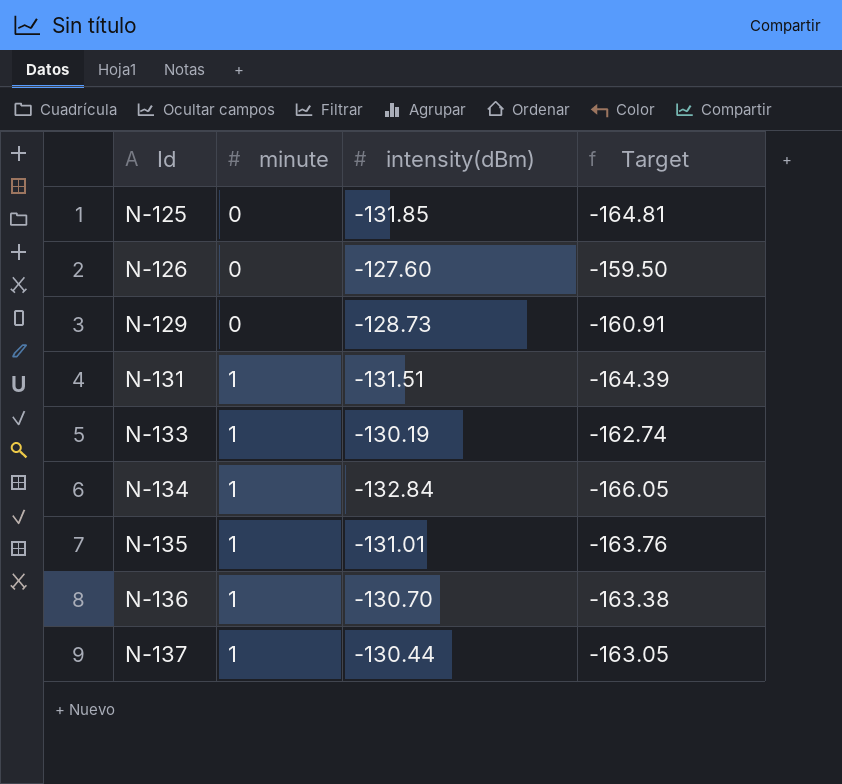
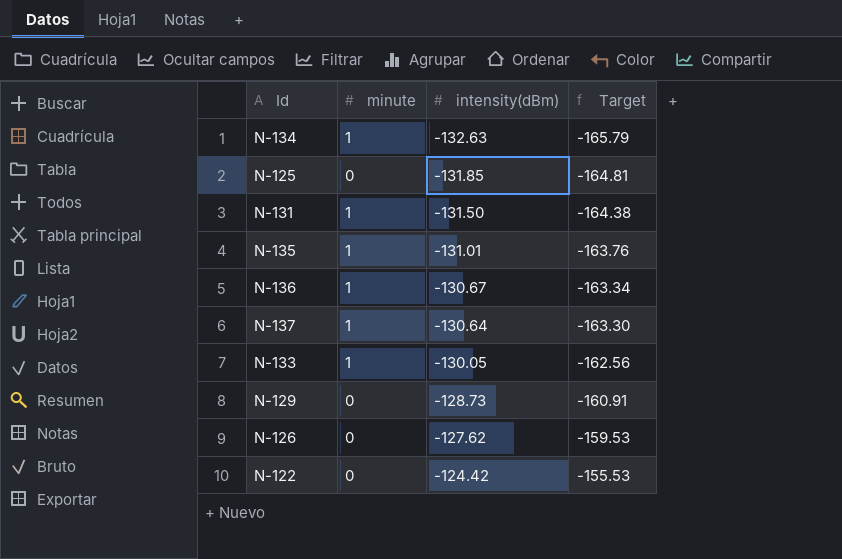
row order: Id ascending -> intensity(dBm) ascending
N-134 | intensity(dBm): -132.84 -> -132.63
N-134 | Target: -166.05 -> -165.79
N-131 | intensity(dBm): -131.51 -> -131.50
N-131 | Target: -164.39 -> -164.38
N-136 | intensity(dBm): -130.70 -> -130.67
N-136 | Target: -163.38 -> -163.34
N-137 | intensity(dBm): -130.44 -> -130.64
N-137 | Target: -163.05 -> -163.30
N-133 | intensity(dBm): -130.19 -> -130.05
N-133 | Target: -162.74 -> -162.56
N-126 | intensity(dBm): -127.60 -> -127.62
N-126 | Target: -159.50 -> -159.53
row N-122: none -> 0 | -124.42 | -155.53

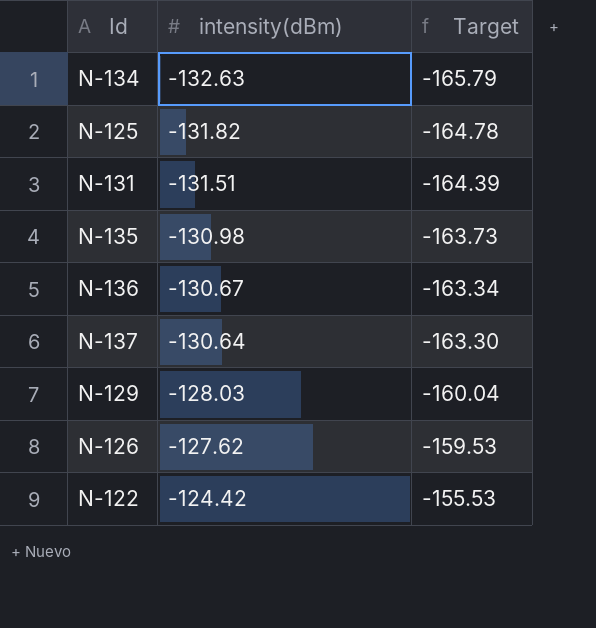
column minute | position: 2 -> none
row N-133: 1 | -130.05 | -162.56 -> none
N-125 | intensity(dBm): -131.85 -> -131.82
N-125 | Target: -164.81 -> -164.78
N-131 | intensity(dBm): -131.50 -> -131.51
N-131 | Target: -164.38 -> -164.39
N-135 | intensity(dBm): -131.01 -> -130.98
N-135 | Target: -163.76 -> -163.73
N-129 | intensity(dBm): -128.73 -> -128.03
N-129 | Target: -160.91 -> -160.04

